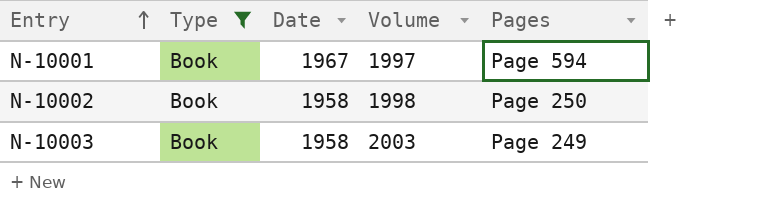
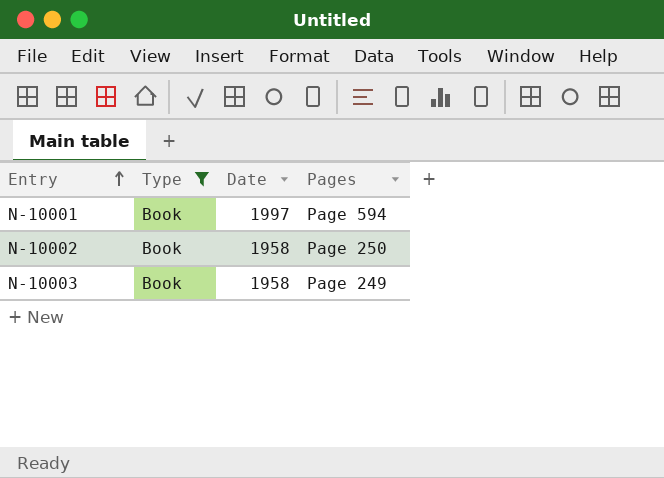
column Volume | position: 4 -> none
N-10001 | Date: 1967 -> 1997

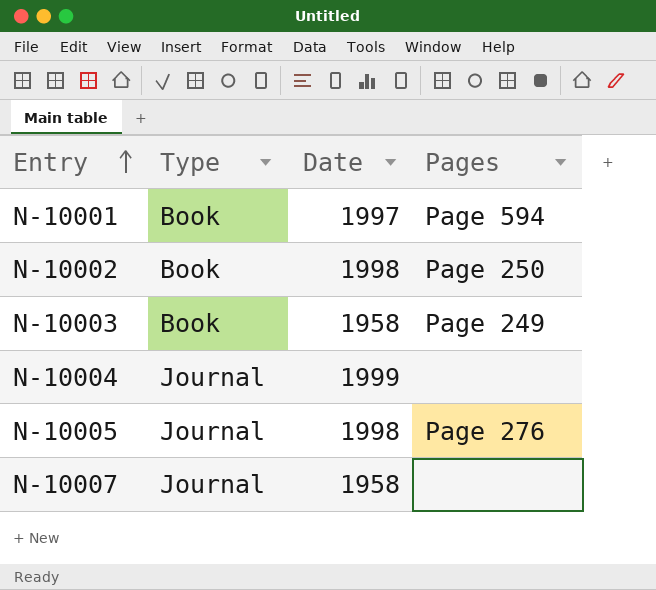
filter: Type = Book -> none
N-10002 | Date: 1958 -> 1998

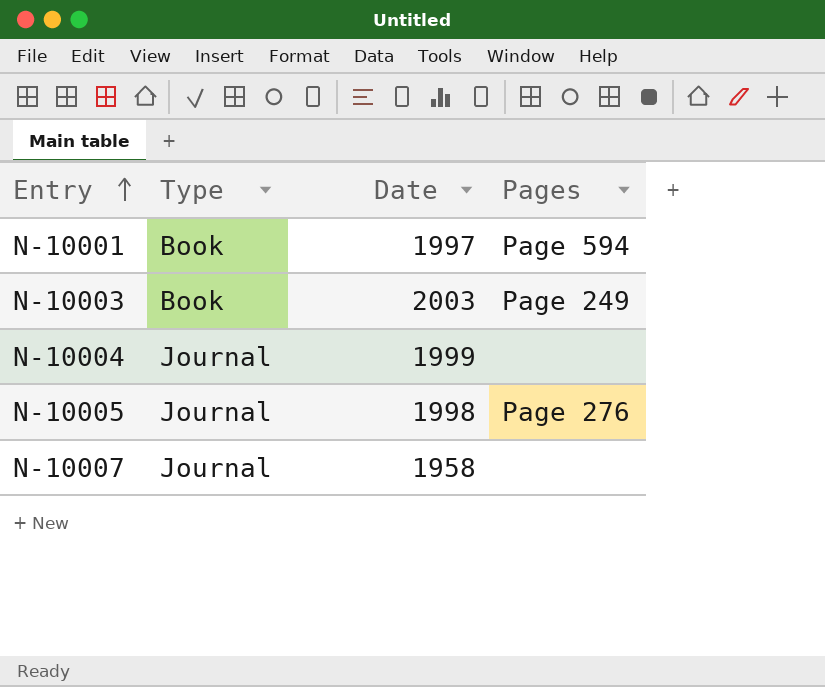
row N-10002: Book | 1998 | Page 250 -> none
N-10003 | Date: 1958 -> 2003

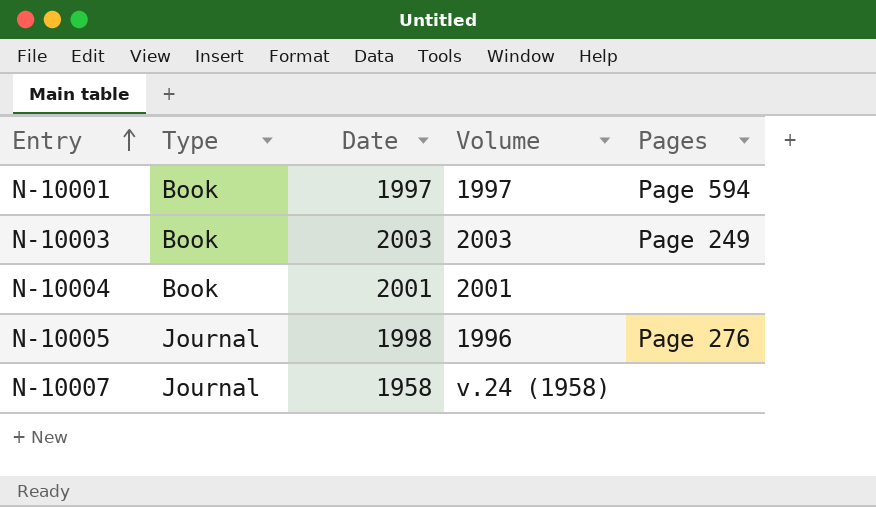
column Volume | position: none -> 4
N-10004 | Type: Journal -> Book
N-10004 | Date: 1999 -> 2001

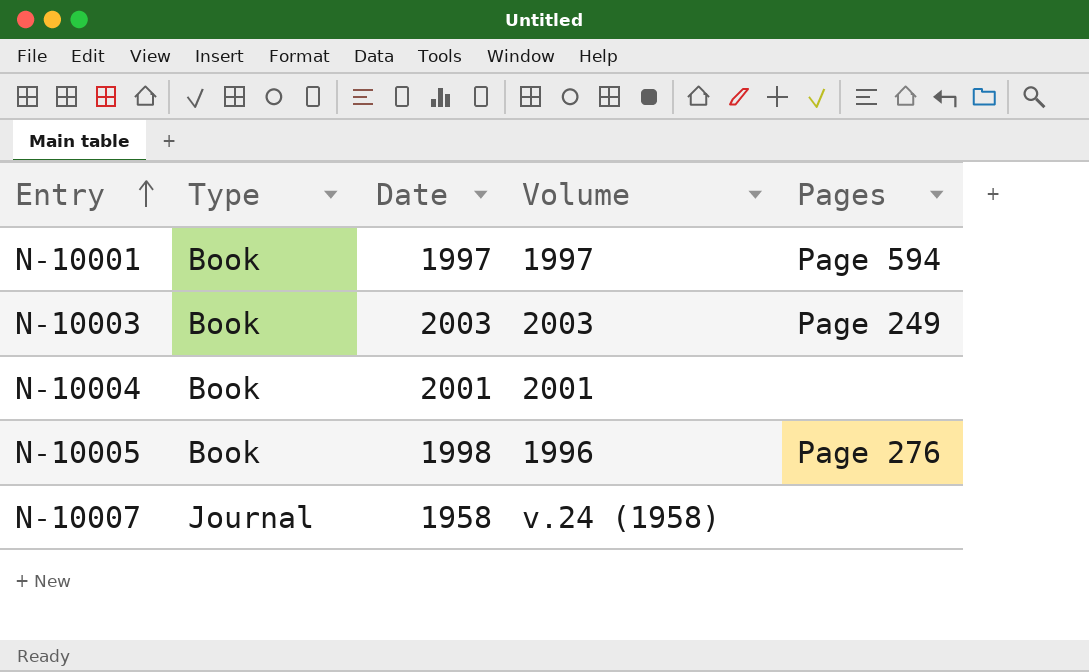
N-10005 | Type: Journal -> Book

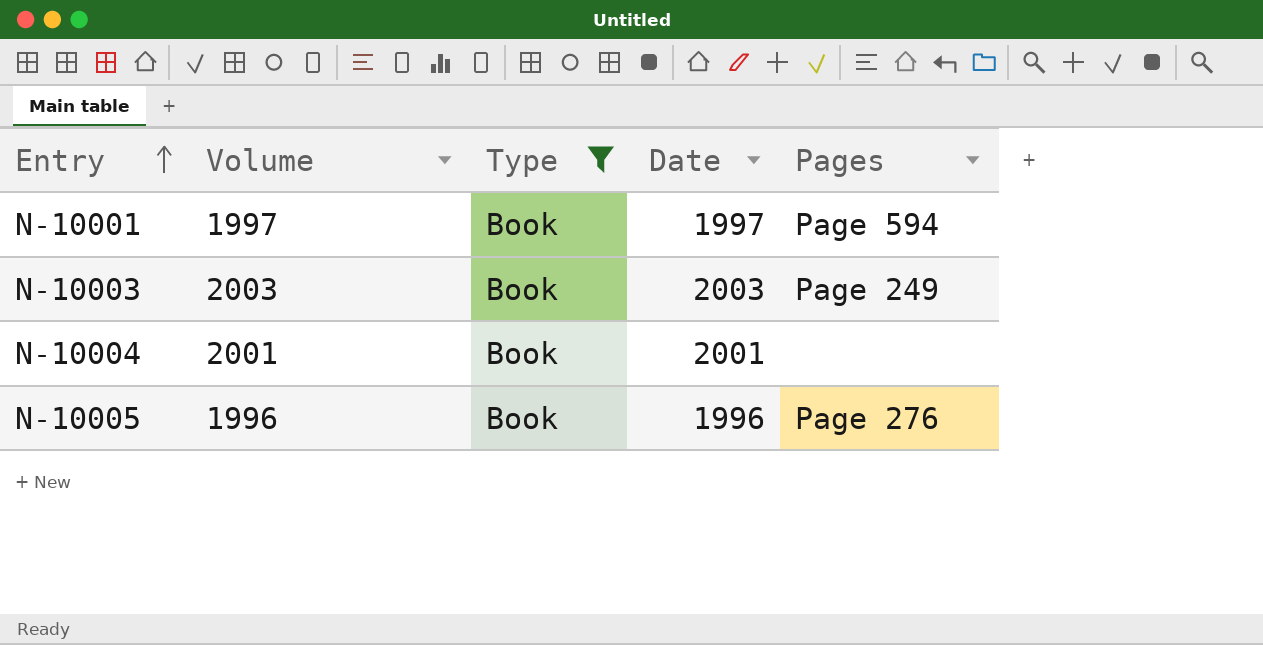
filter: none -> Type = Book
column Volume | position: 4 -> 2
N-10005 | Date: 1998 -> 1996

